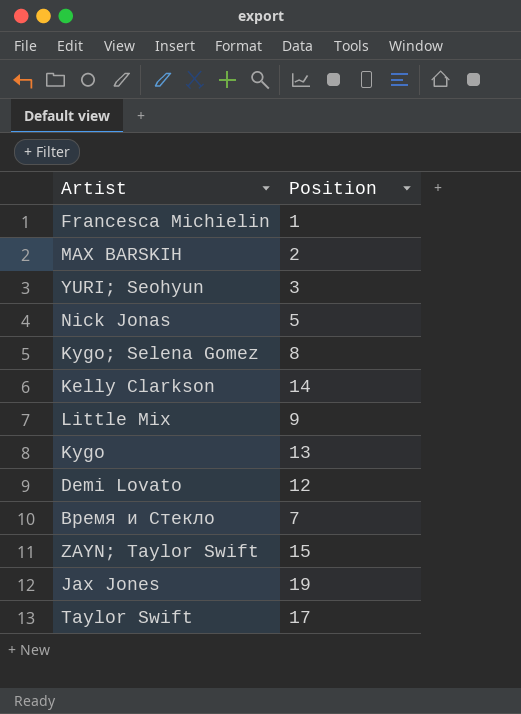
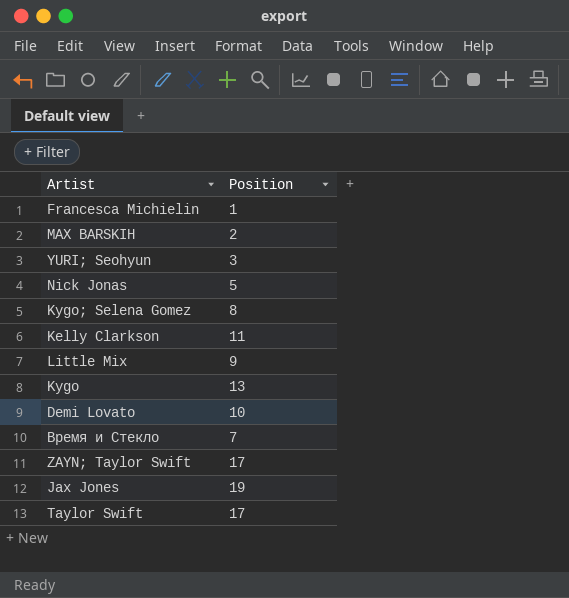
Kelly Clarkson | Position: 14 -> 11
Demi Lovato | Position: 12 -> 10
ZAYN; Taylor Swift | Position: 15 -> 17

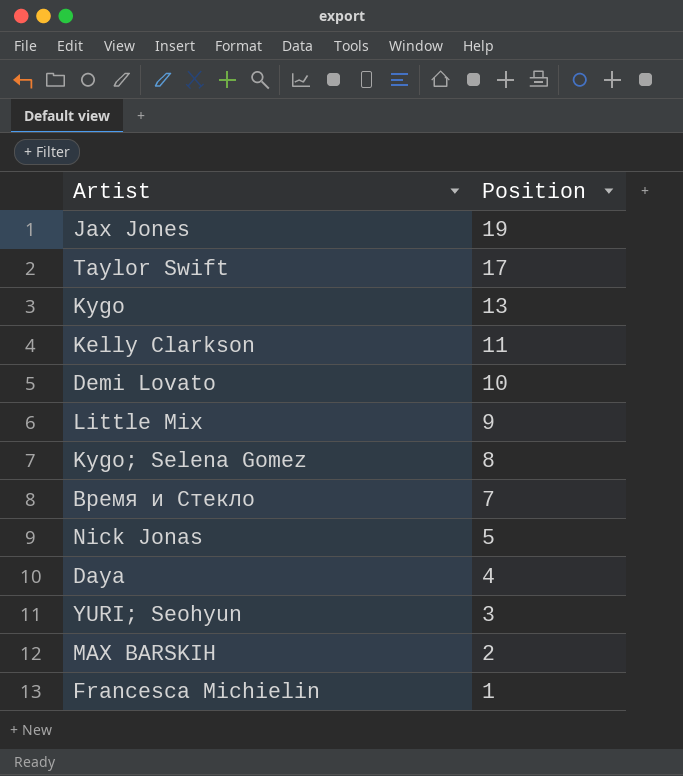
row order: none -> Position descending
row ZAYN; Taylor Swift: 17 -> none
row Daya: none -> 4

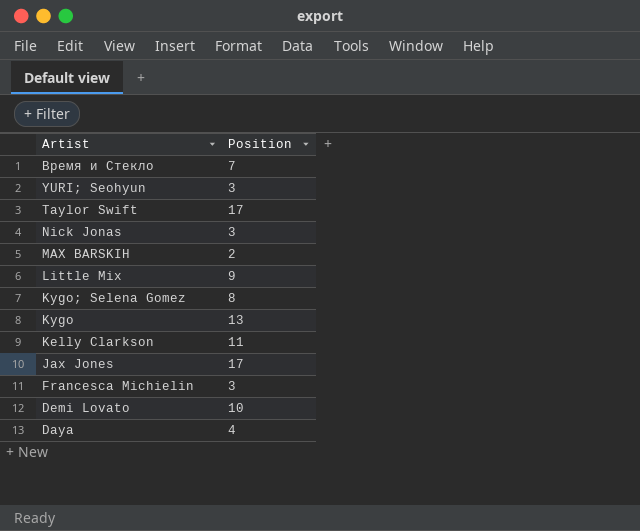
row order: Position descending -> Artist descending
Nick Jonas | Position: 5 -> 3
Jax Jones | Position: 19 -> 17
Francesca Michielin | Position: 1 -> 3

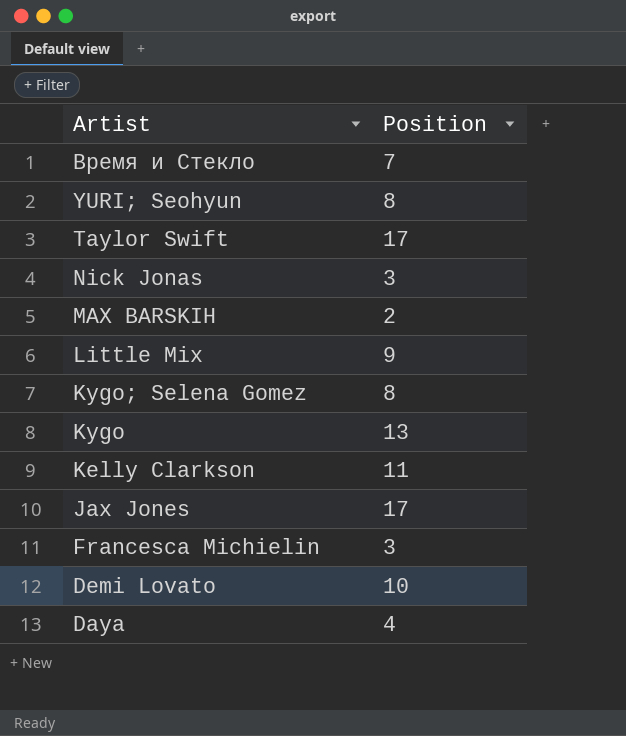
YURI; Seohyun | Position: 3 -> 8

